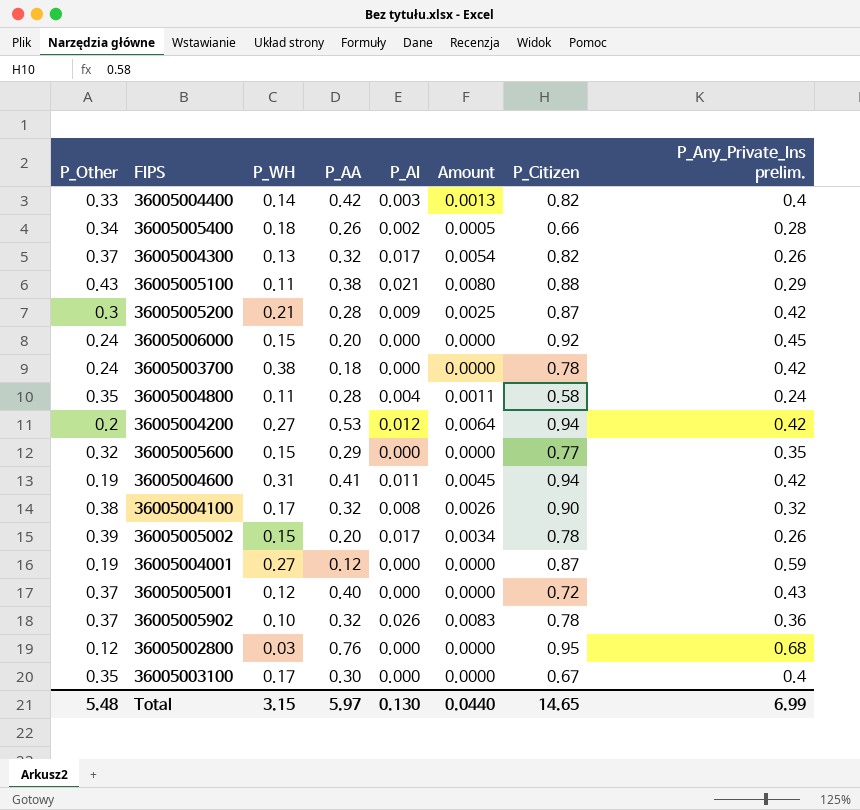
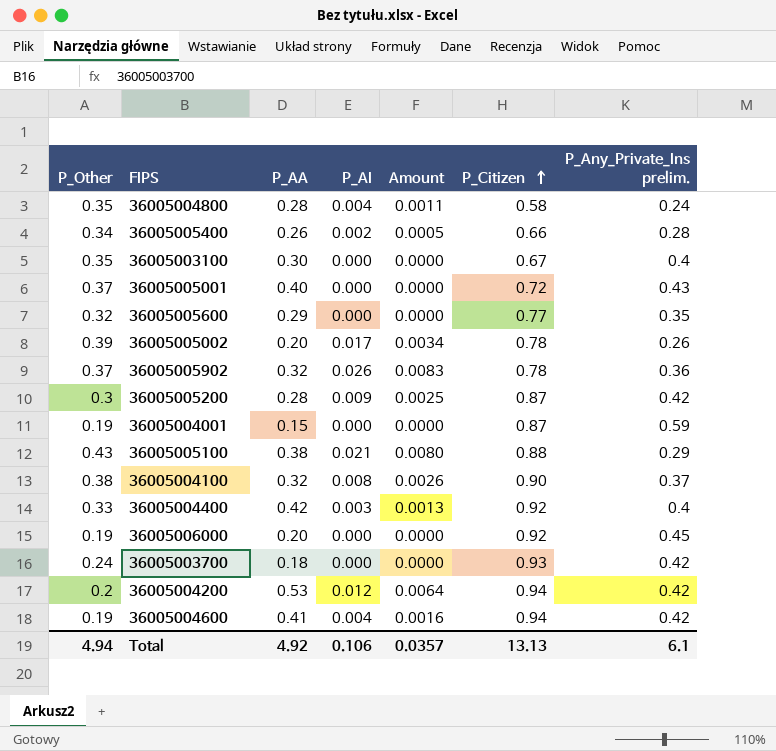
row order: none -> P_Citizen ascending
column P_WH | position: 3 -> none
row 36005004300: 0.37 | 0.13 | 0.32 | 0.017 | 0.0054 | 0.82 | 0.26 -> none
row 36005002800: 0.12 | 0.03 | 0.76 | 0.000 | 0.0000 | 0.95 | 0.68 -> none
36005004001 | P_AA: 0.12 -> 0.15
36005004100 | P_Any_Private_Ins prelim.: 0.32 -> 0.37
36005004400 | P_Citizen: 0.82 -> 0.92
36005006000 | P_Other: 0.24 -> 0.19
36005003700 | P_Citizen: 0.78 -> 0.93
36005004600 | P_AI: 0.011 -> 0.004
36005004600 | Amount: 0.0045 -> 0.0016
Total | P_Other: 5.48 -> 4.94
Total | P_AA: 5.97 -> 4.92
Total | P_AI: 0.130 -> 0.106
Total | Amount: 0.0440 -> 0.0357
Total | P_Citizen: 14.65 -> 13.13
Total | P_Any_Private_Ins prelim.: 6.99 -> 6.1

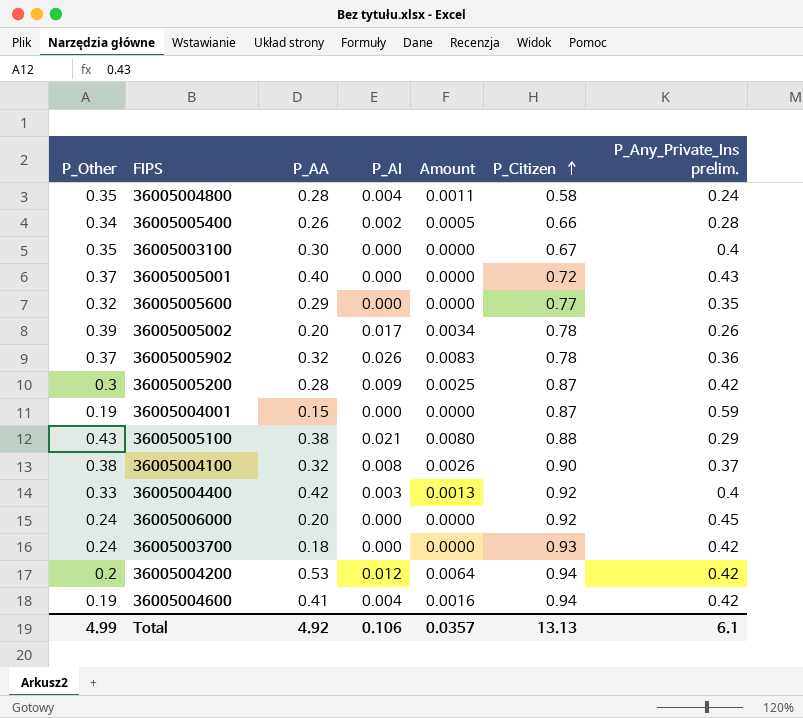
36005006000 | P_Other: 0.19 -> 0.24
Total | P_Other: 4.94 -> 4.99

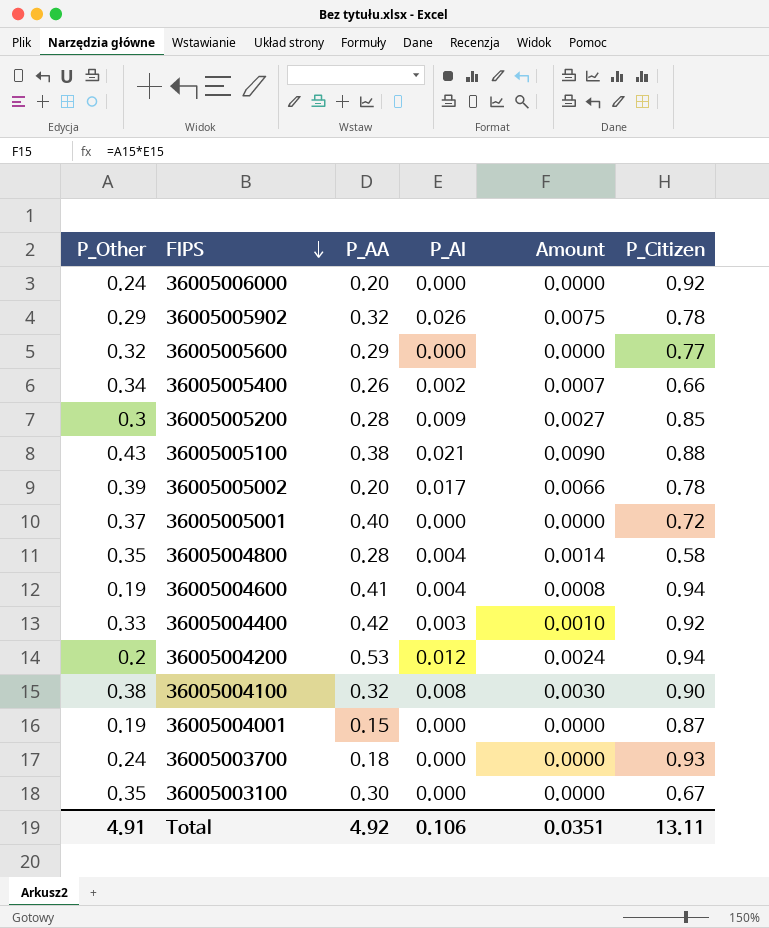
row order: P_Citizen ascending -> FIPS descending
column P_Any_Private_Ins prelim. | position: 7 -> none
column Amount | formula: [P_AA] * [P_AI] -> [P_Other] * [P_AI]
36005005902 | P_Other: 0.37 -> 0.29
36005005200 | P_Citizen: 0.87 -> 0.85
Total | P_Other: 4.99 -> 4.91
Total | Amount: 0.0357 -> 0.0351
Total | P_Citizen: 13.13 -> 13.11

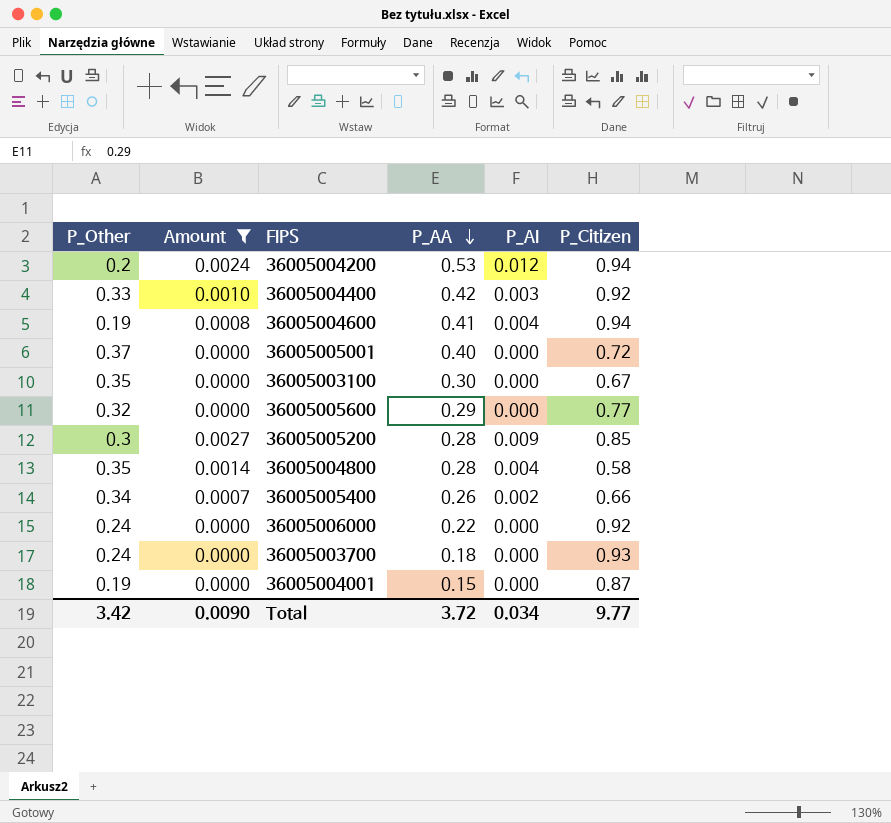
filter: none -> Amount <= 0.0027
row order: FIPS descending -> P_AA descending
column Amount | position: 5 -> 2
36005006000 | P_AA: 0.20 -> 0.22
Total | P_Other: 4.91 -> 3.42
Total | Amount: 0.0351 -> 0.0090
Total | P_AA: 4.92 -> 3.72
Total | P_AI: 0.106 -> 0.034
Total | P_Citizen: 13.11 -> 9.77

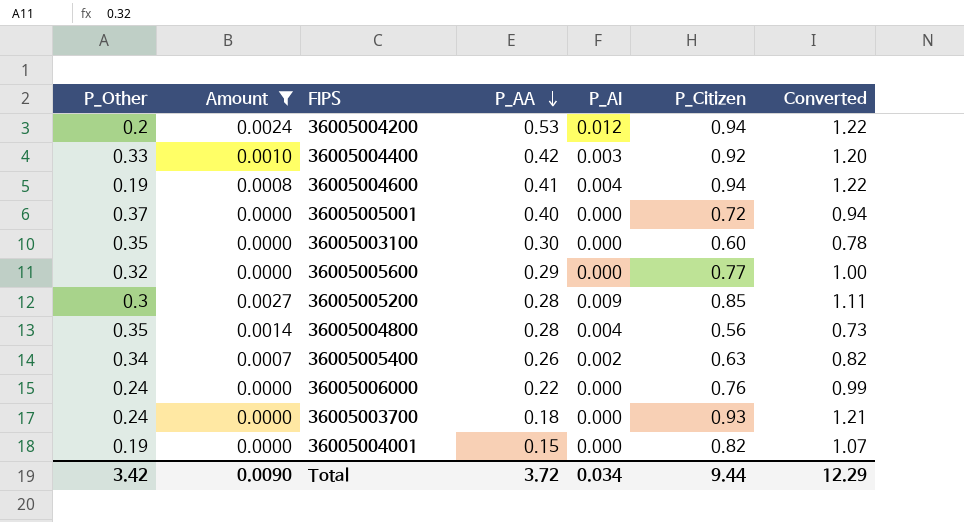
column Converted | formula: none -> [P_Citizen] * 1.3
36005003100 | P_Citizen: 0.67 -> 0.60
36005004800 | P_Citizen: 0.58 -> 0.56
36005005400 | P_Citizen: 0.66 -> 0.63
36005006000 | P_Citizen: 0.92 -> 0.76
36005004001 | P_Citizen: 0.87 -> 0.82
Total | P_Citizen: 9.77 -> 9.44

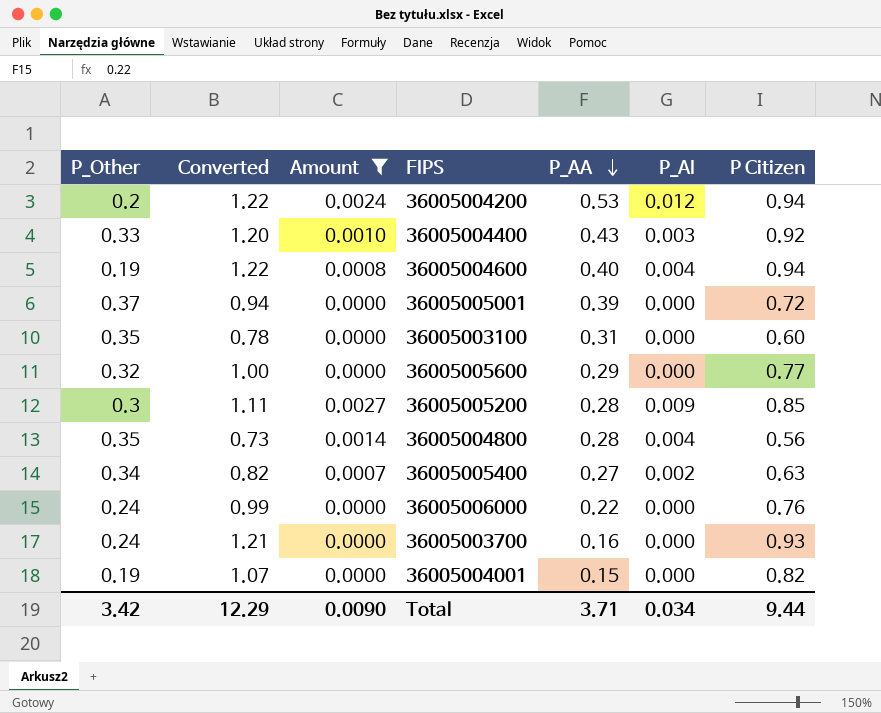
column Converted | position: 7 -> 2
column name: P_Citizen -> P Citizen
36005004400 | P_AA: 0.42 -> 0.43
36005004600 | P_AA: 0.41 -> 0.40
36005005001 | P_AA: 0.40 -> 0.39
36005003100 | P_AA: 0.30 -> 0.31
36005005400 | P_AA: 0.26 -> 0.27
36005003700 | P_AA: 0.18 -> 0.16
Total | P_AA: 3.72 -> 3.71

